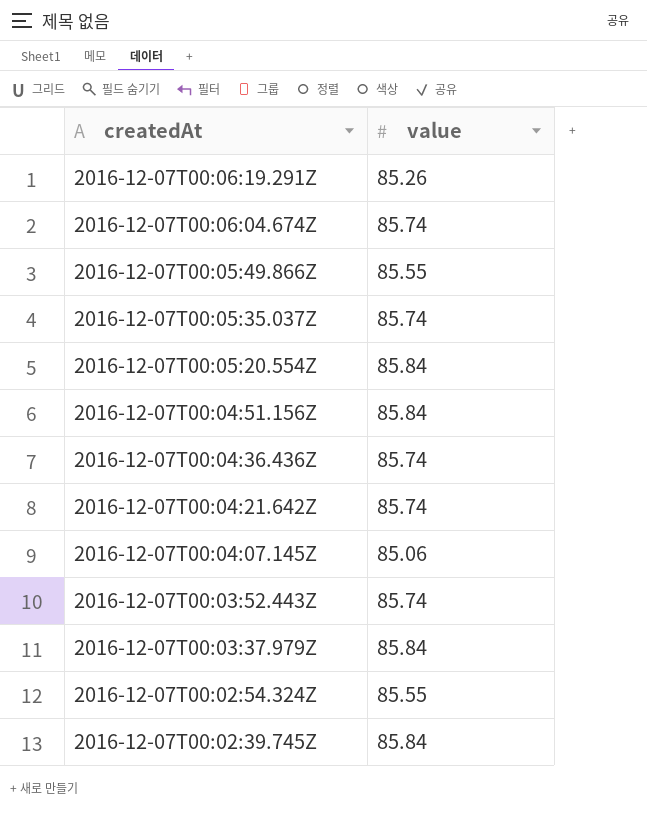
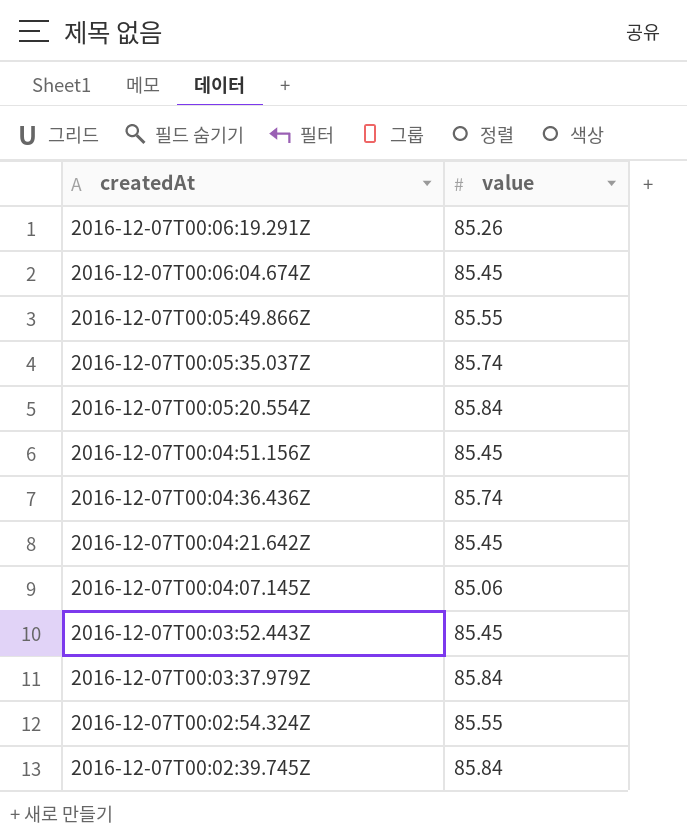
2016-12-07T00:06:04.674Z | value: 85.74 -> 85.45
2016-12-07T00:04:51.156Z | value: 85.84 -> 85.45
2016-12-07T00:04:21.642Z | value: 85.74 -> 85.45
2016-12-07T00:03:52.443Z | value: 85.74 -> 85.45

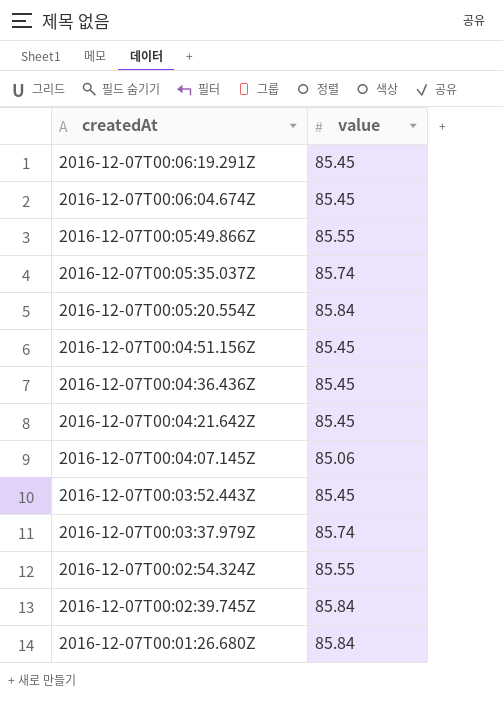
2016-12-07T00:06:19.291Z | value: 85.26 -> 85.45
2016-12-07T00:04:36.436Z | value: 85.74 -> 85.45
2016-12-07T00:03:37.979Z | value: 85.84 -> 85.74
row 2016-12-07T00:01:26.680Z: none -> 85.84

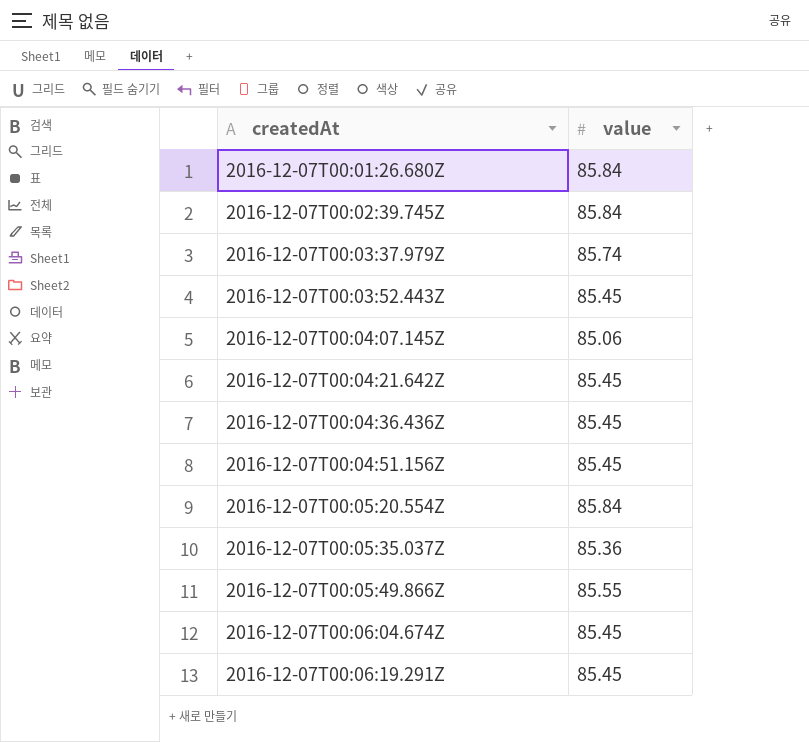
row order: createdAt descending -> createdAt ascending
row 2016-12-07T00:02:54.324Z: 85.55 -> none
2016-12-07T00:05:35.037Z | value: 85.74 -> 85.36

